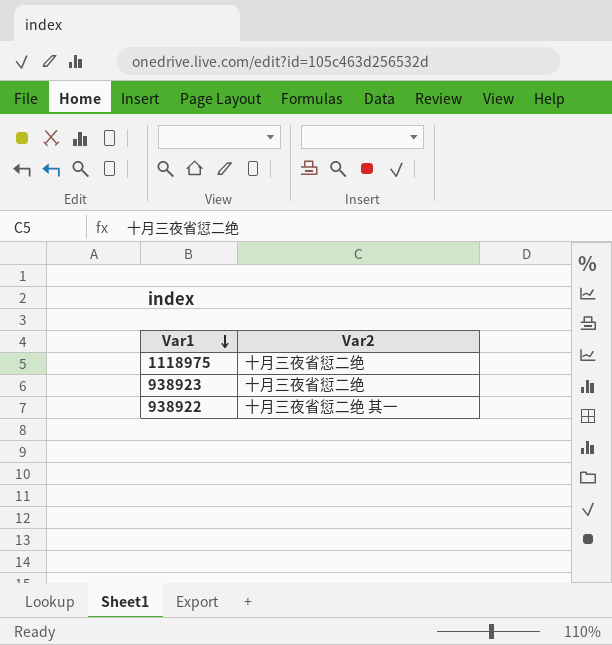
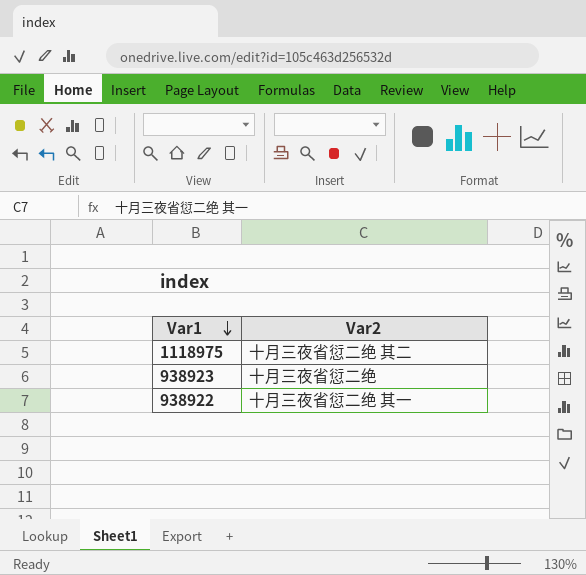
1118975 | Var2: 十月三夜省愆二绝 -> 十月三夜省愆二绝 其二

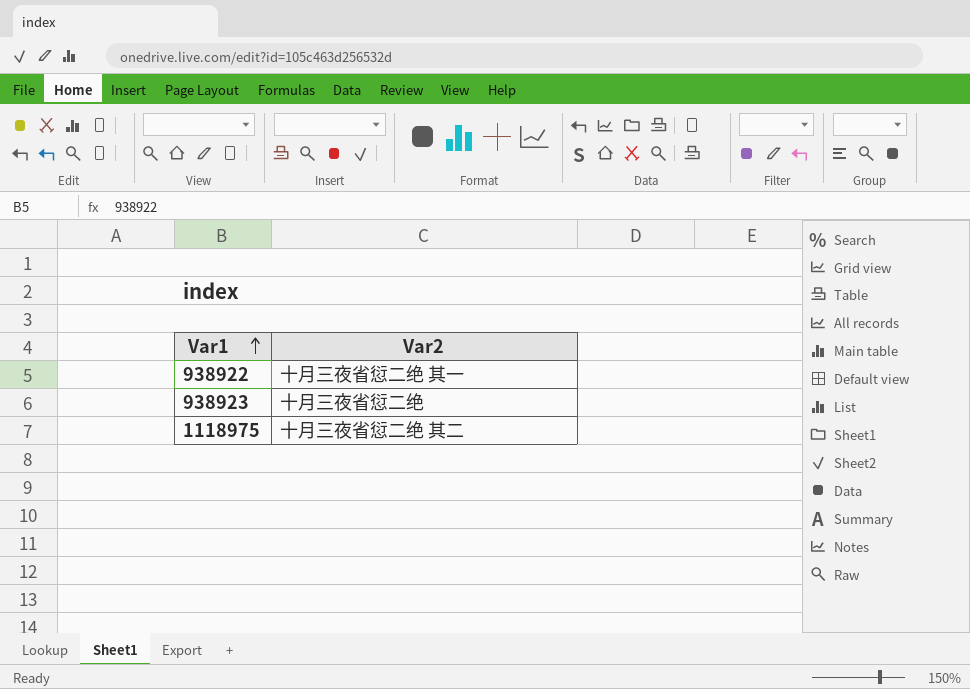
row order: Var1 descending -> Var1 ascending

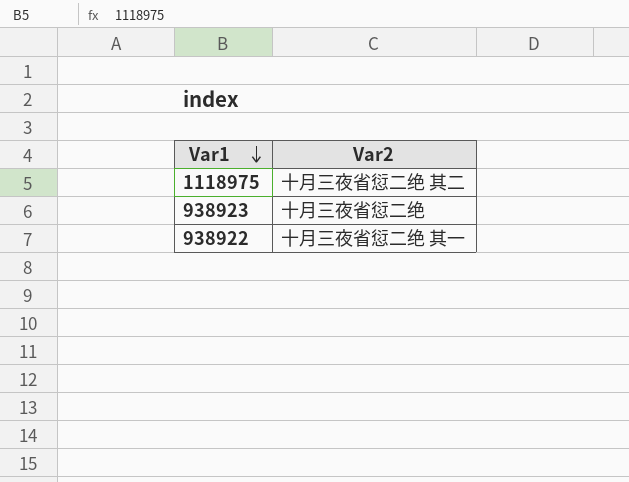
row order: Var1 ascending -> Var1 descending

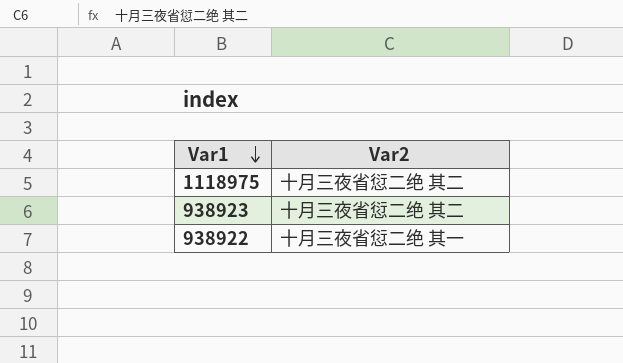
938923 | Var2: 十月三夜省愆二绝 -> 十月三夜省愆二绝 其二

